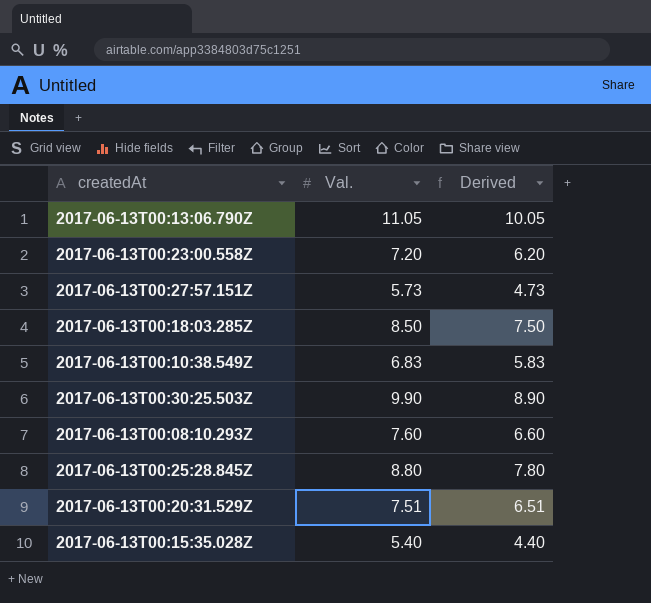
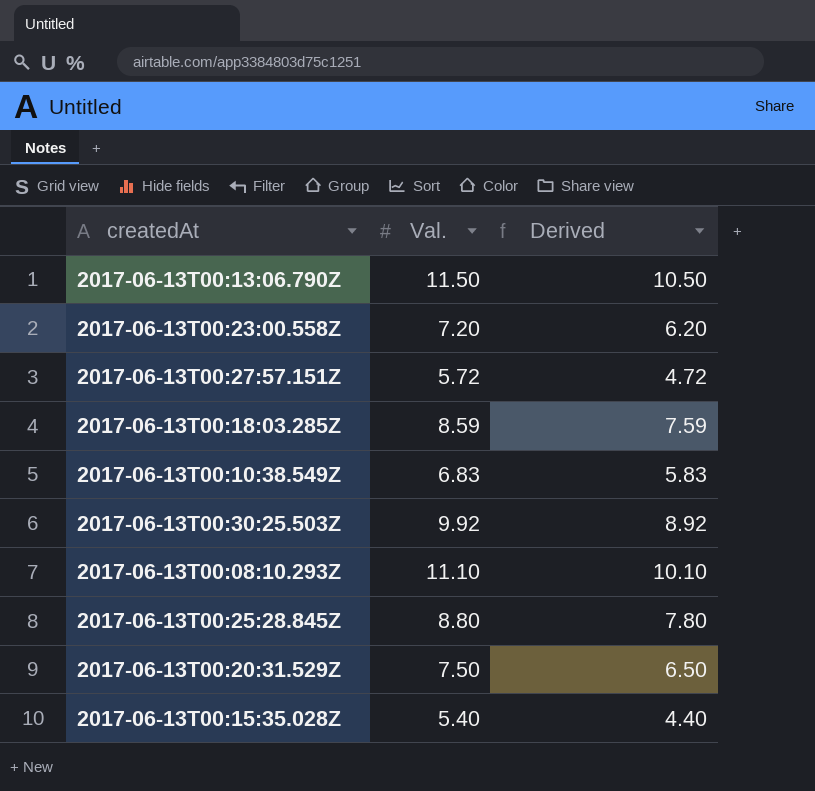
2017-06-13T00:13:06.790Z | Val.: 11.05 -> 11.50
2017-06-13T00:13:06.790Z | Derived: 10.05 -> 10.50
2017-06-13T00:27:57.151Z | Val.: 5.73 -> 5.72
2017-06-13T00:27:57.151Z | Derived: 4.73 -> 4.72
2017-06-13T00:18:03.285Z | Val.: 8.50 -> 8.59
2017-06-13T00:18:03.285Z | Derived: 7.50 -> 7.59
2017-06-13T00:30:25.503Z | Val.: 9.90 -> 9.92
2017-06-13T00:30:25.503Z | Derived: 8.90 -> 8.92
2017-06-13T00:08:10.293Z | Val.: 7.60 -> 11.10
2017-06-13T00:08:10.293Z | Derived: 6.60 -> 10.10
2017-06-13T00:20:31.529Z | Val.: 7.51 -> 7.50
2017-06-13T00:20:31.529Z | Derived: 6.51 -> 6.50

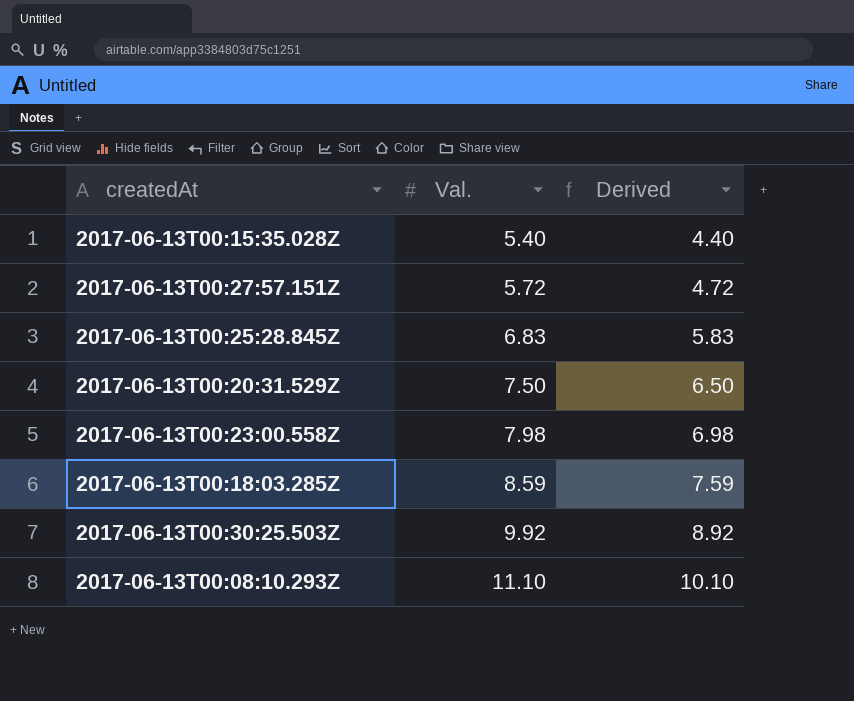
row order: none -> Val. ascending
row 2017-06-13T00:13:06.790Z: 11.50 | 10.50 -> none
row 2017-06-13T00:10:38.549Z: 6.83 | 5.83 -> none
2017-06-13T00:25:28.845Z | Val.: 8.80 -> 6.83
2017-06-13T00:25:28.845Z | Derived: 7.80 -> 5.83
2017-06-13T00:23:00.558Z | Val.: 7.20 -> 7.98
2017-06-13T00:23:00.558Z | Derived: 6.20 -> 6.98

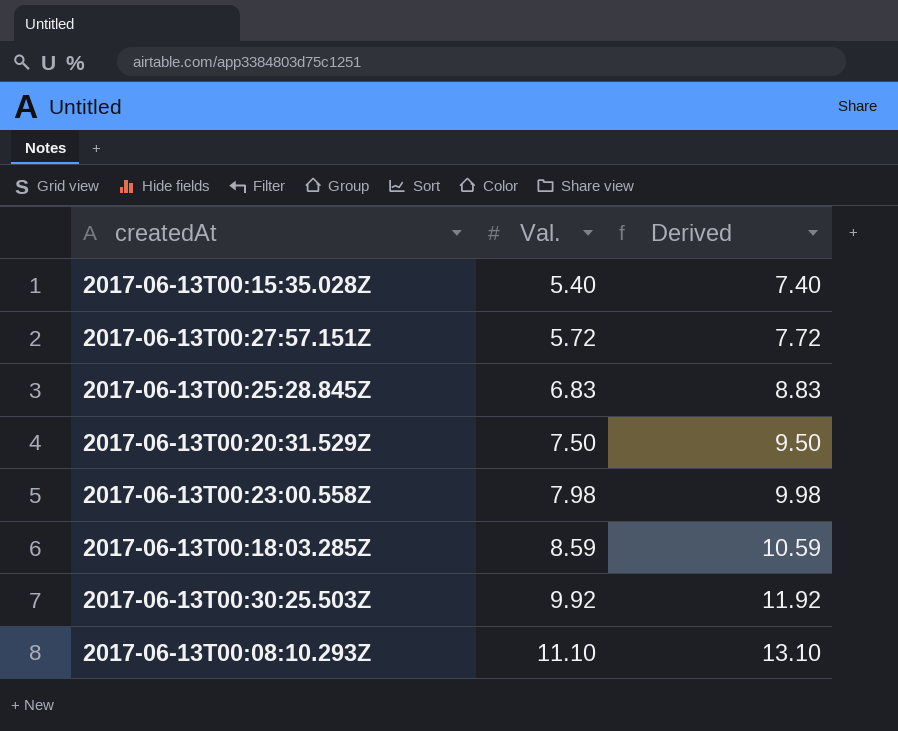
column Derived | formula: [Val.] - 1 -> [Val.] + 2

